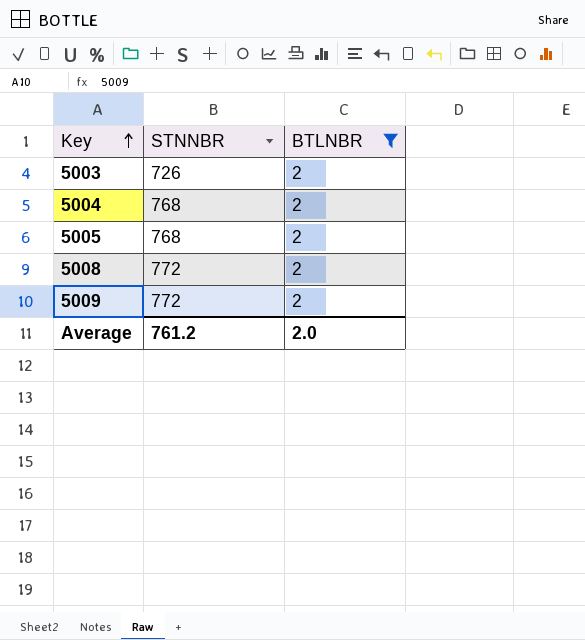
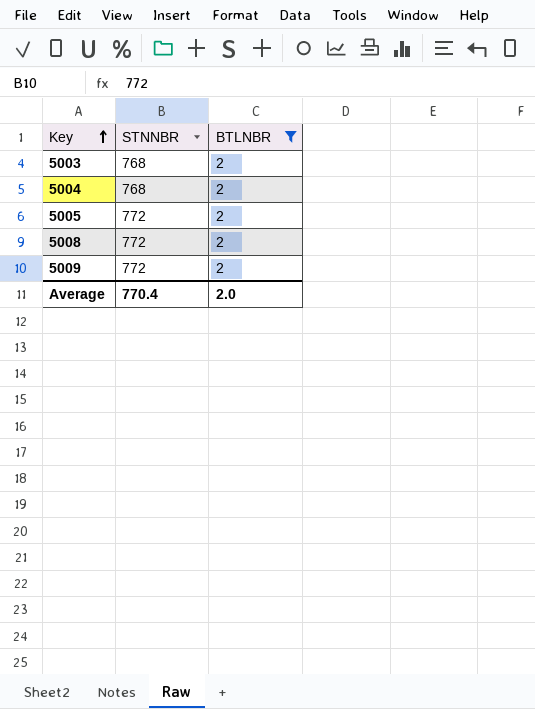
5003 | STNNBR: 726 -> 768
5005 | STNNBR: 768 -> 772
Average | STNNBR: 761.2 -> 770.4

